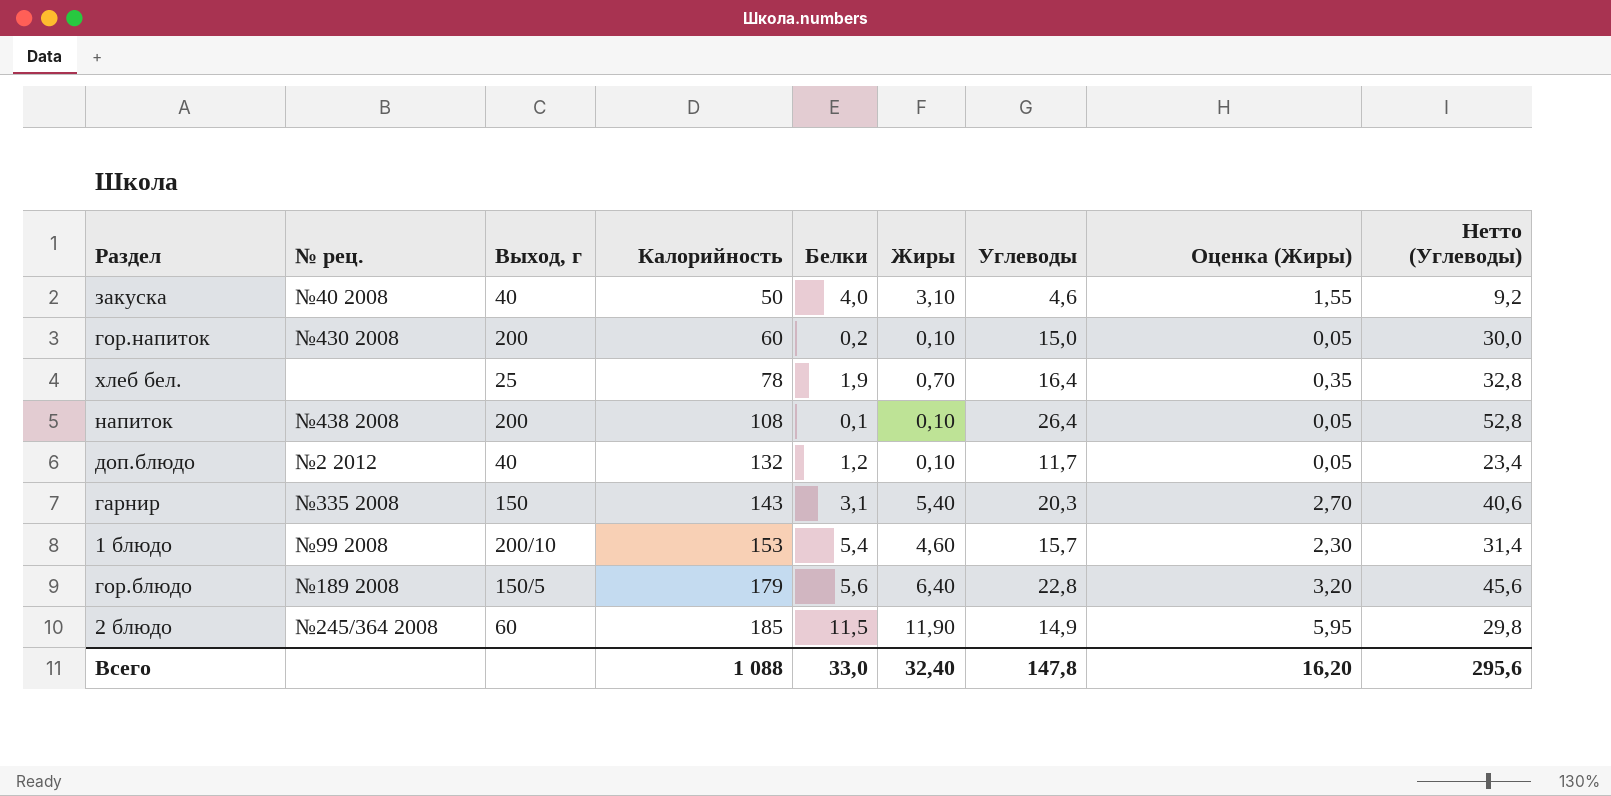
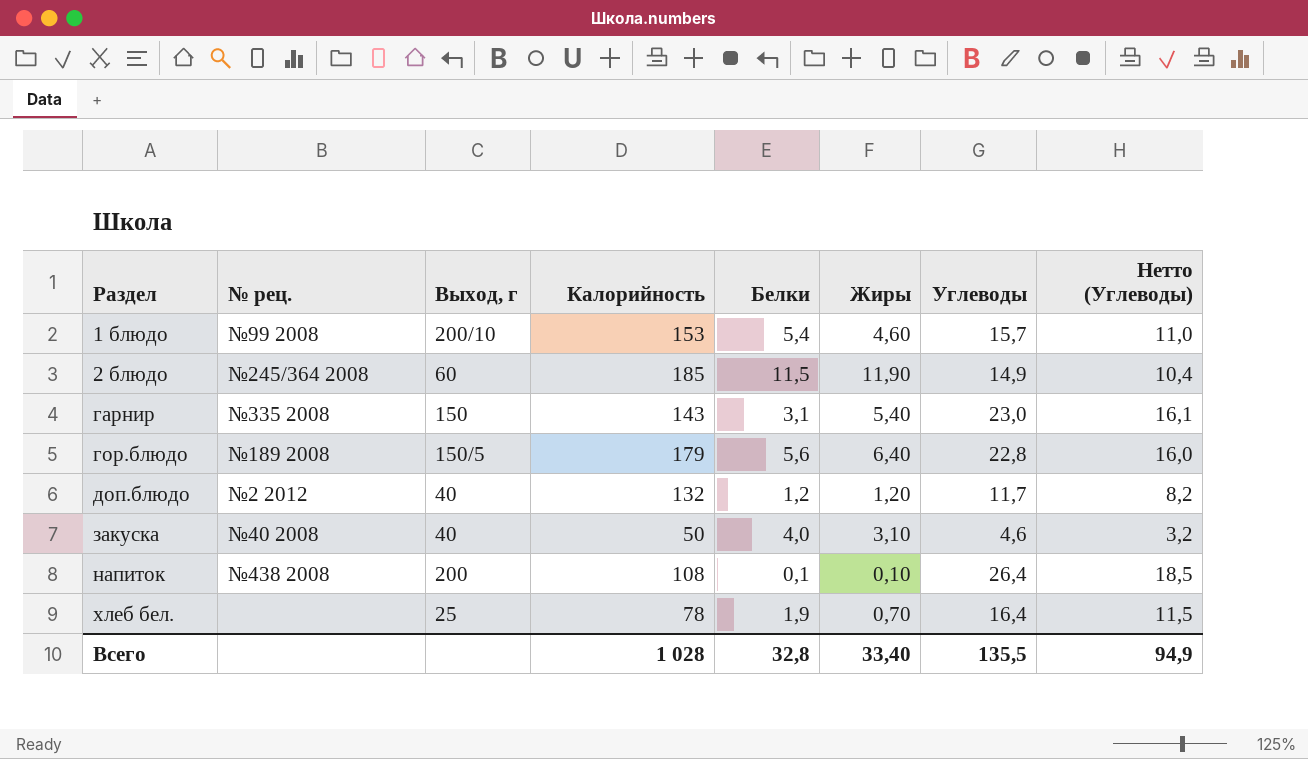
row order: Калорийность ascending -> Раздел ascending
column Оценка (Жиры) | formula: [Жиры] * 0,5 -> none
column Нетто (Углеводы) | formula: [Углеводы] * 2 -> [Углеводы] * 0,7
row гор.напиток: №430 2008 | 200 | 60 | 0,2 | 0,10 | 15,0 | 0,05 | 30,0 -> none
гарнир | Углеводы: 20,3 -> 23,0
доп.блюдо | Жиры: 0,10 -> 1,20
Всего | Калорийность: 1 088 -> 1 028
Всего | Белки: 33,0 -> 32,8
Всего | Жиры: 32,40 -> 33,40
Всего | Углеводы: 147,8 -> 135,5
Всего | Нетто (Углеводы): 295,6 -> 94,9

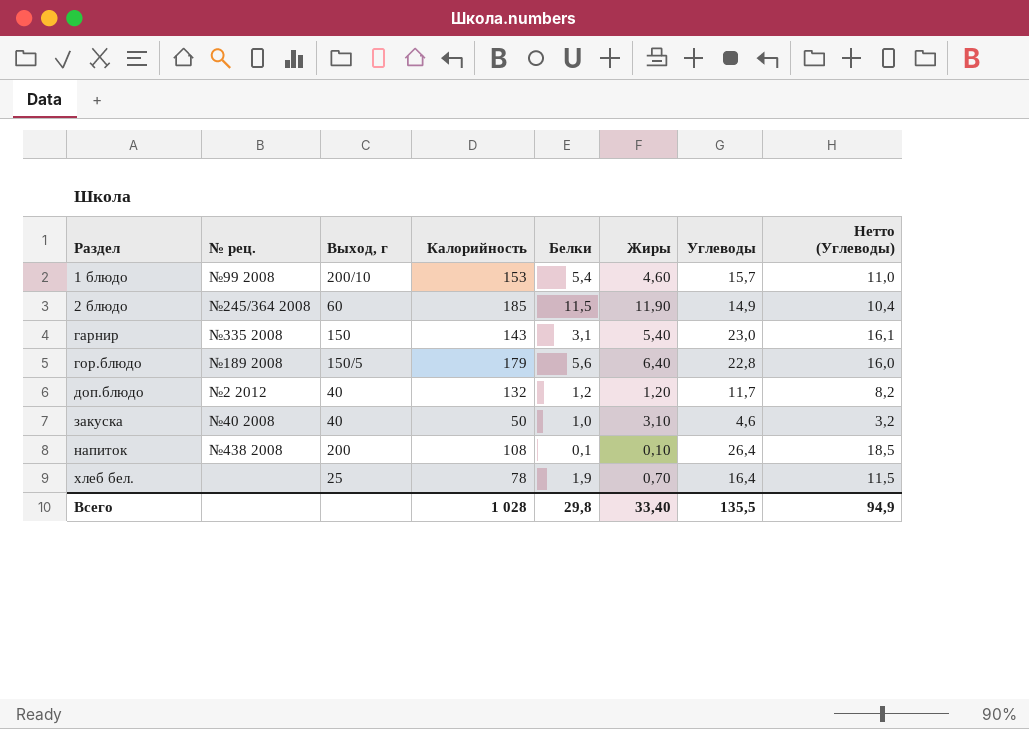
закуска | Белки: 4,0 -> 1,0
Всего | Белки: 32,8 -> 29,8

